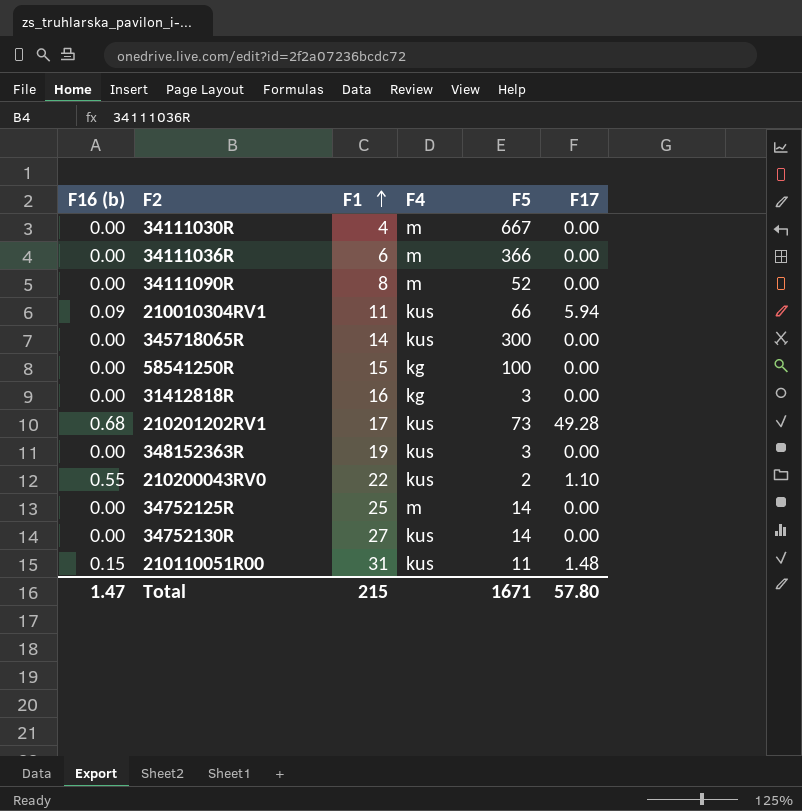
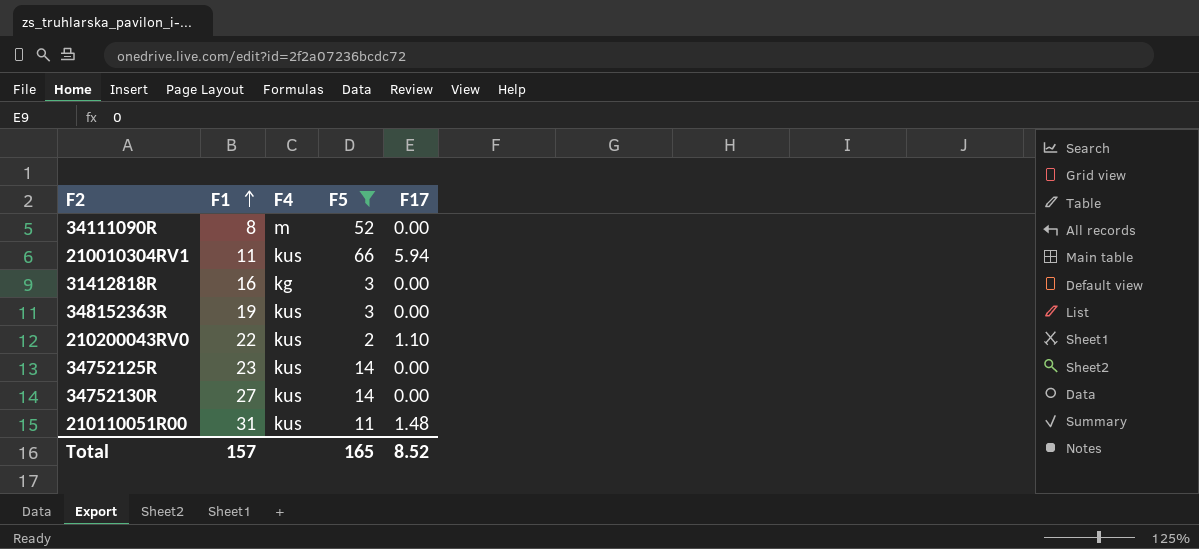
filter: none -> F5 <= 66
column F16 (b) | position: 1 -> none
34752125R | F1: 25 -> 23
34752125R | F4: m -> kus
Total | F1: 215 -> 157
Total | F5: 1671 -> 165
Total | F17: 57.80 -> 8.52

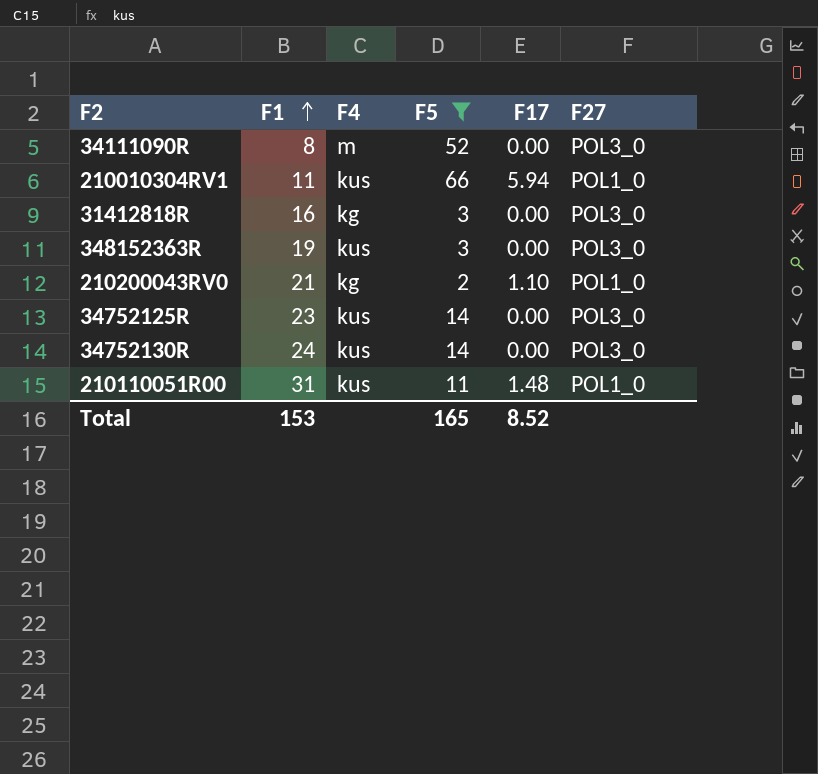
column F27 | position: none -> 6
210200043RV0 | F1: 22 -> 21
210200043RV0 | F4: kus -> kg
34752130R | F1: 27 -> 24
Total | F1: 157 -> 153

